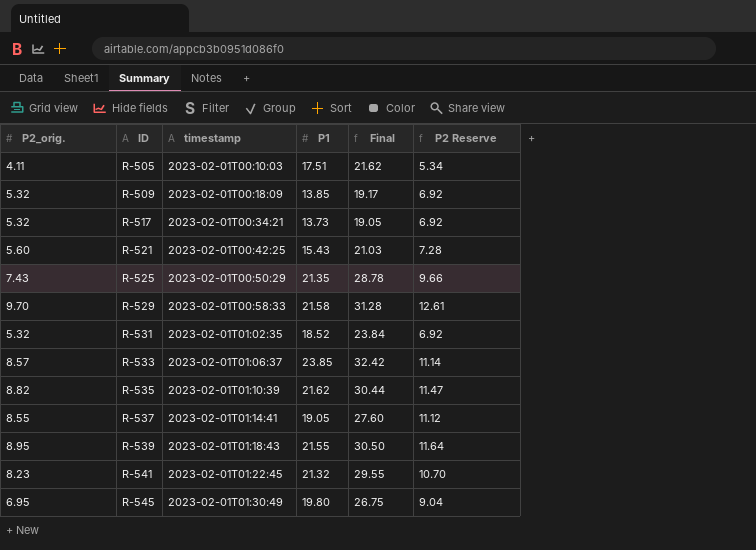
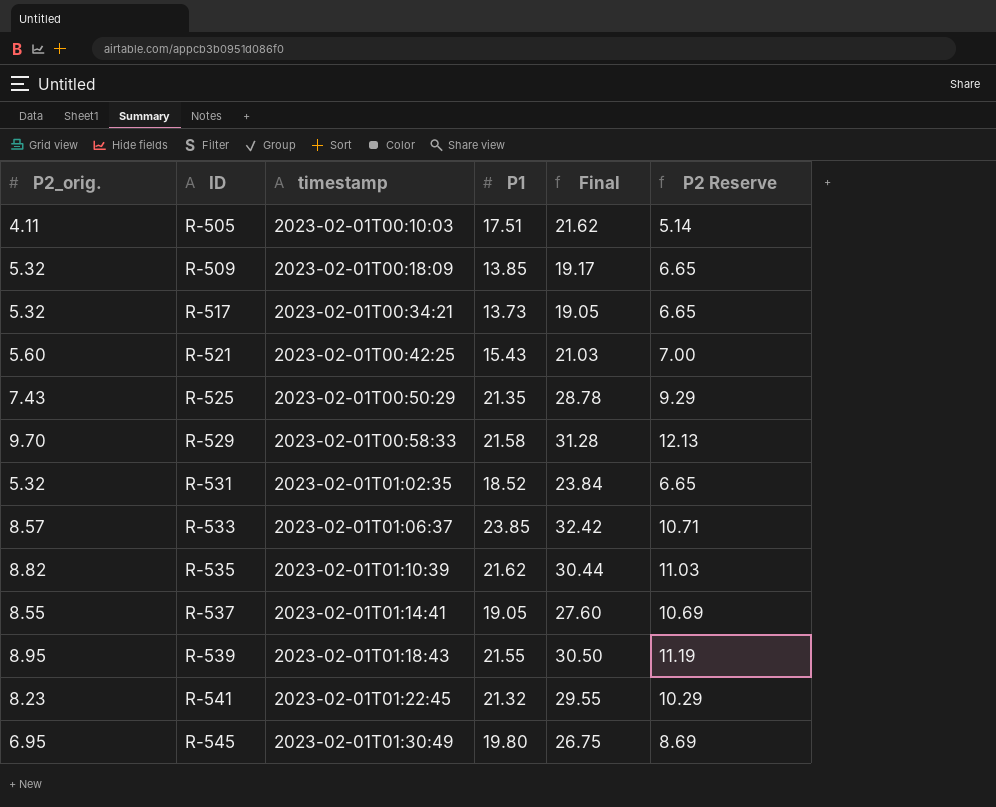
column P2 Reserve | formula: [P2_orig.] * 1.3 -> [P2_orig.] * 1.25

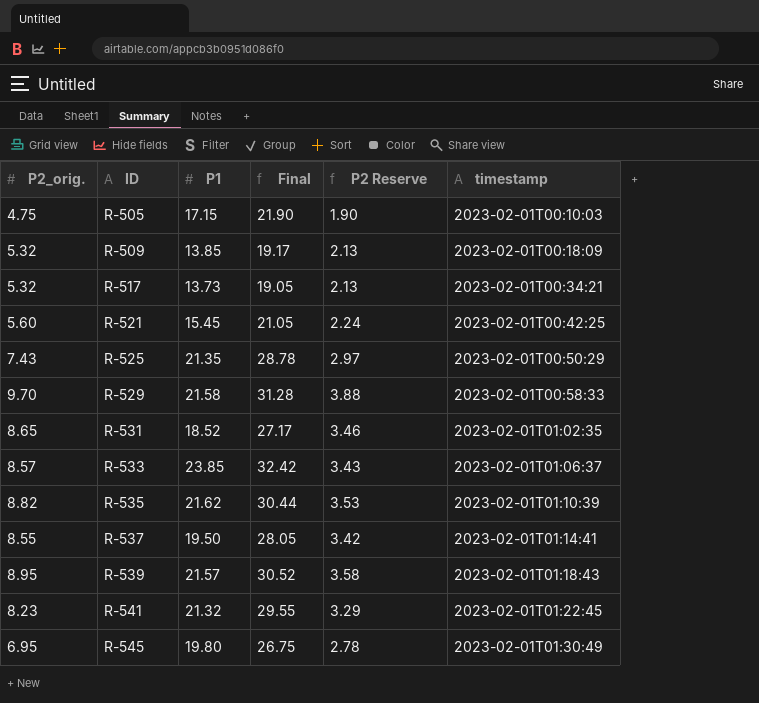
column P2 Reserve | formula: [P2_orig.] * 1.25 -> [P2_orig.] * 0.4
column timestamp | position: 3 -> 6
R-505 | P2_orig.: 4.11 -> 4.75
R-505 | P1: 17.51 -> 17.15
R-505 | Final: 21.62 -> 21.90
R-521 | P1: 15.43 -> 15.45
R-521 | Final: 21.03 -> 21.05
R-531 | P2_orig.: 5.32 -> 8.65
R-531 | Final: 23.84 -> 27.17
R-537 | P1: 19.05 -> 19.50
R-537 | Final: 27.60 -> 28.05
R-539 | P1: 21.55 -> 21.57
R-539 | Final: 30.50 -> 30.52

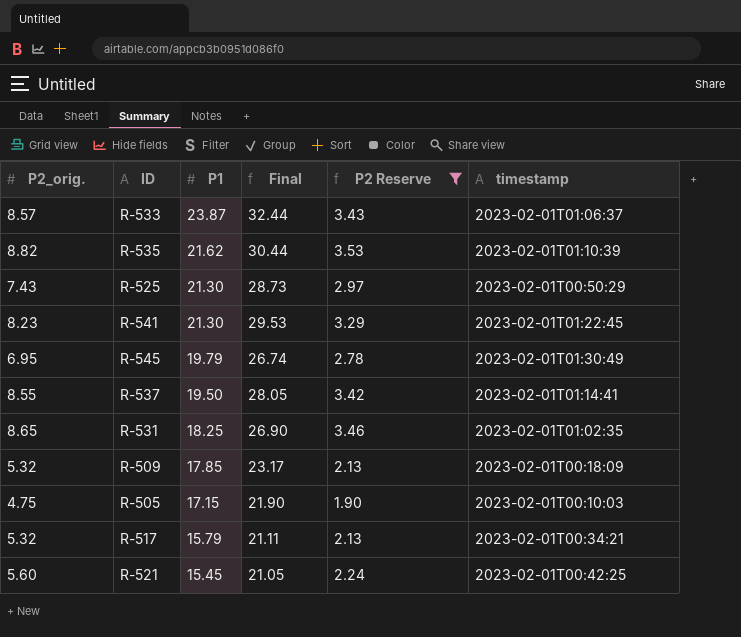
filter: none -> P2 Reserve <= 3.53
row order: ID ascending -> P1 descending
R-533 | P1: 23.85 -> 23.87
R-533 | Final: 32.42 -> 32.44
R-525 | P1: 21.35 -> 21.30
R-525 | Final: 28.78 -> 28.73
R-541 | P1: 21.32 -> 21.30
R-541 | Final: 29.55 -> 29.53
R-545 | P1: 19.80 -> 19.79
R-545 | Final: 26.75 -> 26.74
R-531 | P1: 18.52 -> 18.25
R-531 | Final: 27.17 -> 26.90
R-509 | P1: 13.85 -> 17.85
R-509 | Final: 19.17 -> 23.17
R-517 | P1: 13.73 -> 15.79
R-517 | Final: 19.05 -> 21.11

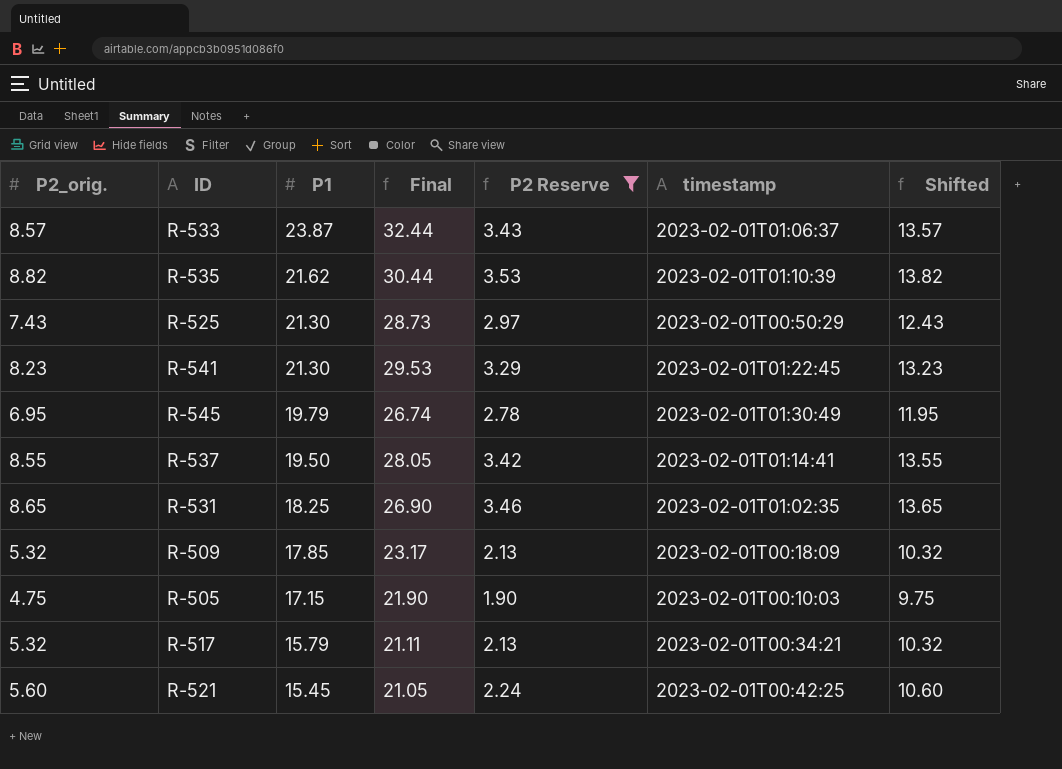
column Shifted | formula: none -> [P2_orig.] + 5

